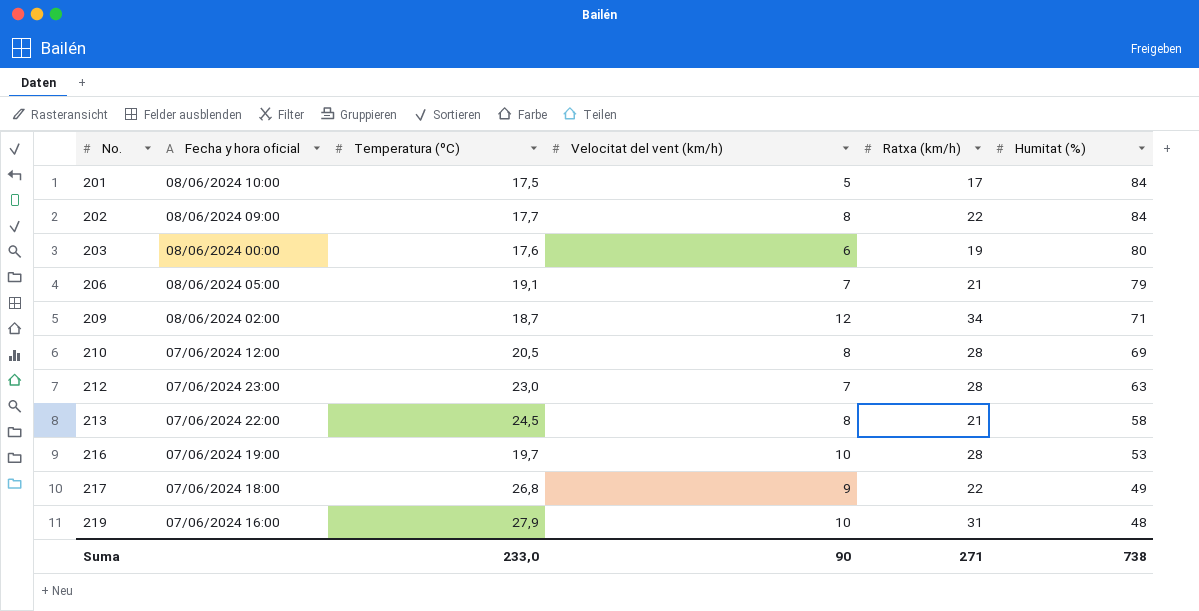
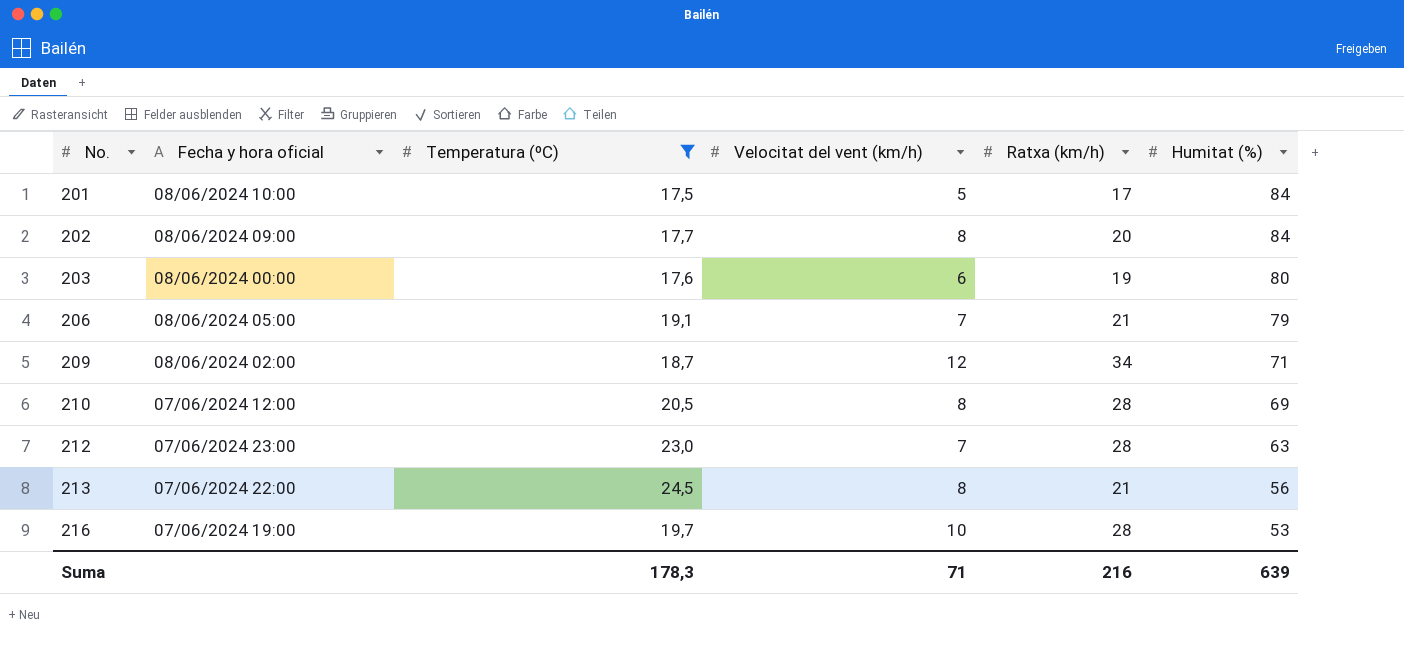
filter: none -> Temperatura (ºC) <= 24,5
202 | Ratxa (km/h): 22 -> 20
213 | Humitat (%): 58 -> 56
Suma | Temperatura (ºC): 233,0 -> 178,3
Suma | Velocitat del vent (km/h): 90 -> 71
Suma | Ratxa (km/h): 271 -> 216
Suma | Humitat (%): 738 -> 639

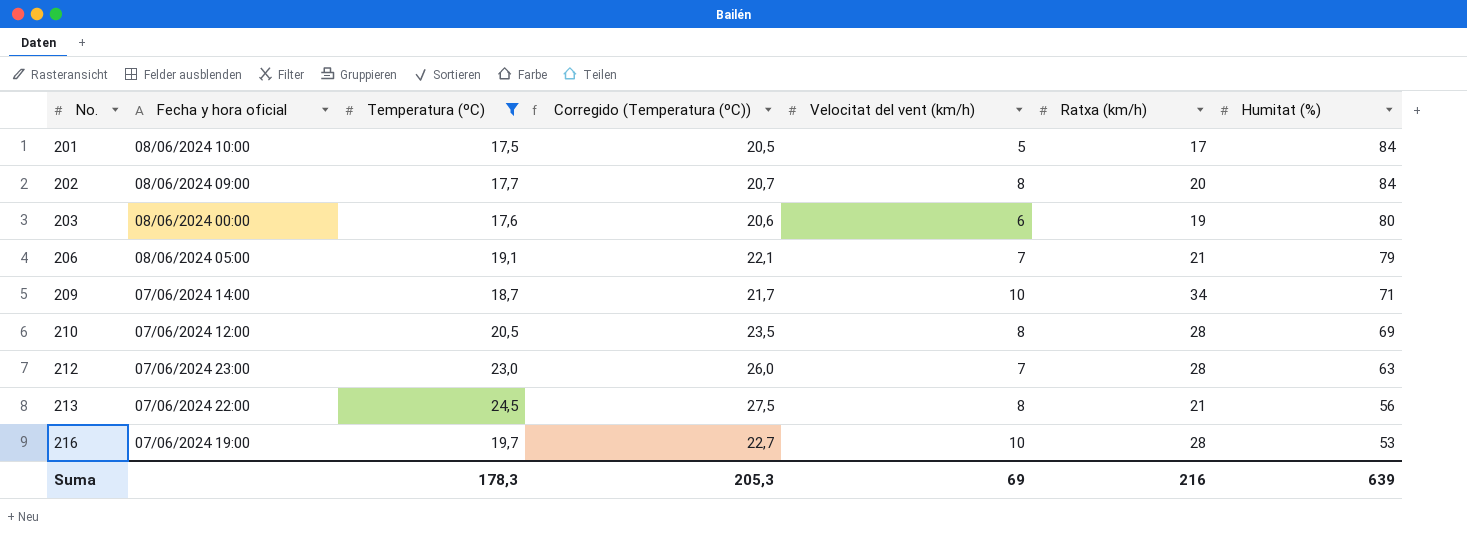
column Corregido (Temperatura (ºC)) | formula: none -> [Temperatura (ºC)] + 3
209 | Fecha y hora oficial: 08/06/2024 02:00 -> 07/06/2024 14:00
209 | Velocitat del vent (km/h): 12 -> 10
Suma | Velocitat del vent (km/h): 71 -> 69

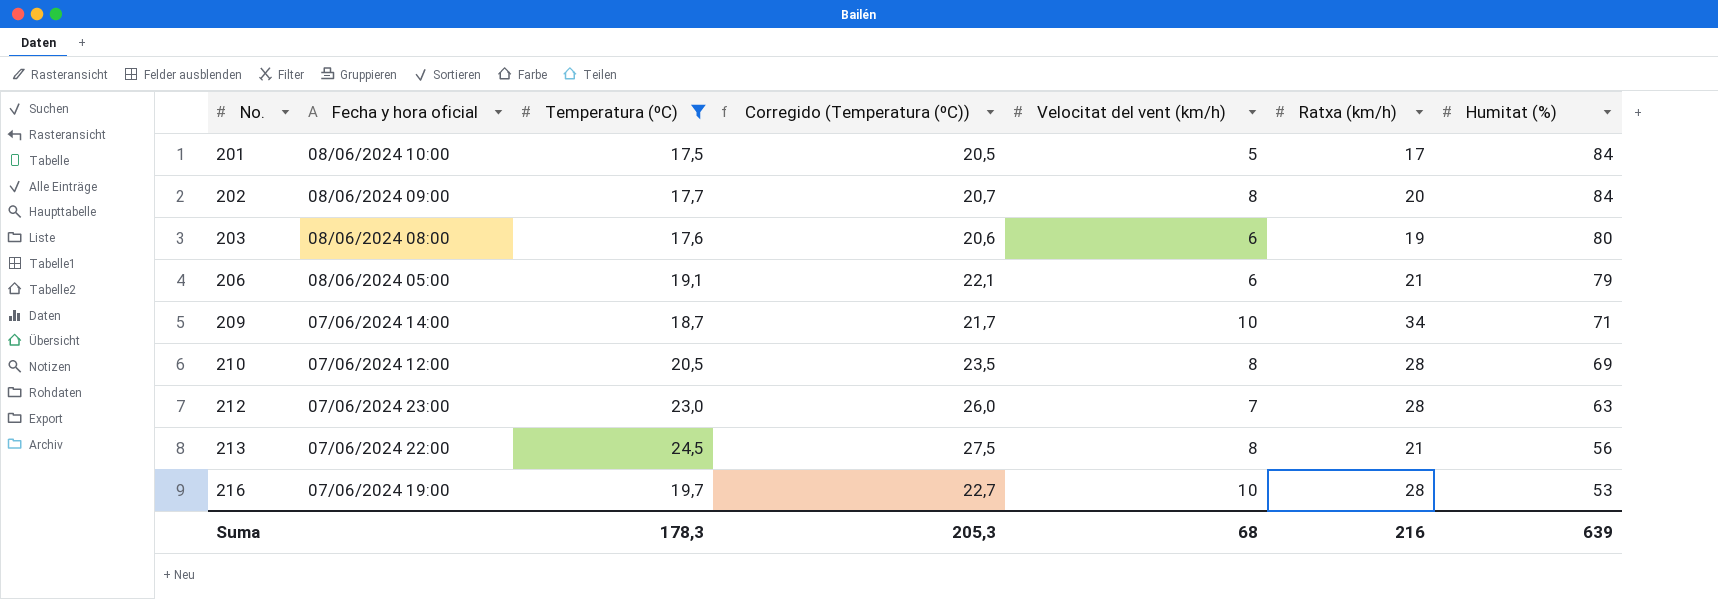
203 | Fecha y hora oficial: 08/06/2024 00:00 -> 08/06/2024 08:00
206 | Velocitat del vent (km/h): 7 -> 6
Suma | Velocitat del vent (km/h): 69 -> 68

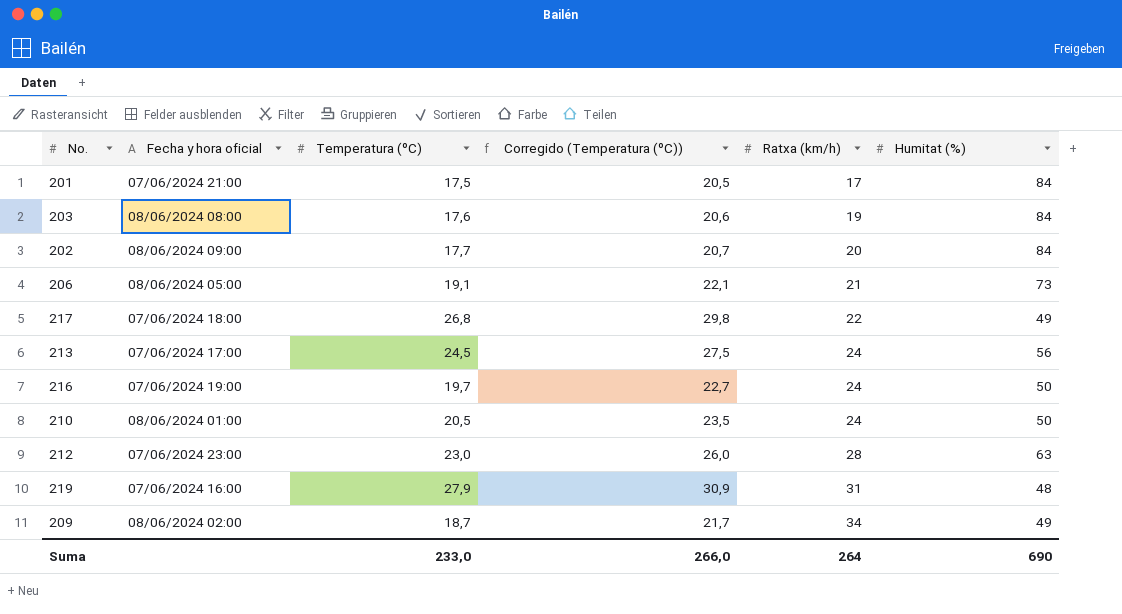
filter: Temperatura (ºC) <= 24,5 -> none
row order: No. ascending -> Ratxa (km/h) ascending
column Velocitat del vent (km/h) | position: 5 -> none
201 | Fecha y hora oficial: 08/06/2024 10:00 -> 07/06/2024 21:00
203 | Humitat (%): 80 -> 84
206 | Humitat (%): 79 -> 73
213 | Fecha y hora oficial: 07/06/2024 22:00 -> 07/06/2024 17:00
213 | Ratxa (km/h): 21 -> 24
216 | Ratxa (km/h): 28 -> 24
216 | Humitat (%): 53 -> 50
210 | Fecha y hora oficial: 07/06/2024 12:00 -> 08/06/2024 01:00
210 | Ratxa (km/h): 28 -> 24
210 | Humitat (%): 69 -> 50
209 | Fecha y hora oficial: 07/06/2024 14:00 -> 08/06/2024 02:00
209 | Humitat (%): 71 -> 49
Suma | Temperatura (ºC): 178,3 -> 233,0
Suma | Corregido (Temperatura (ºC)): 205,3 -> 266,0
Suma | Ratxa (km/h): 216 -> 264
Suma | Humitat (%): 639 -> 690

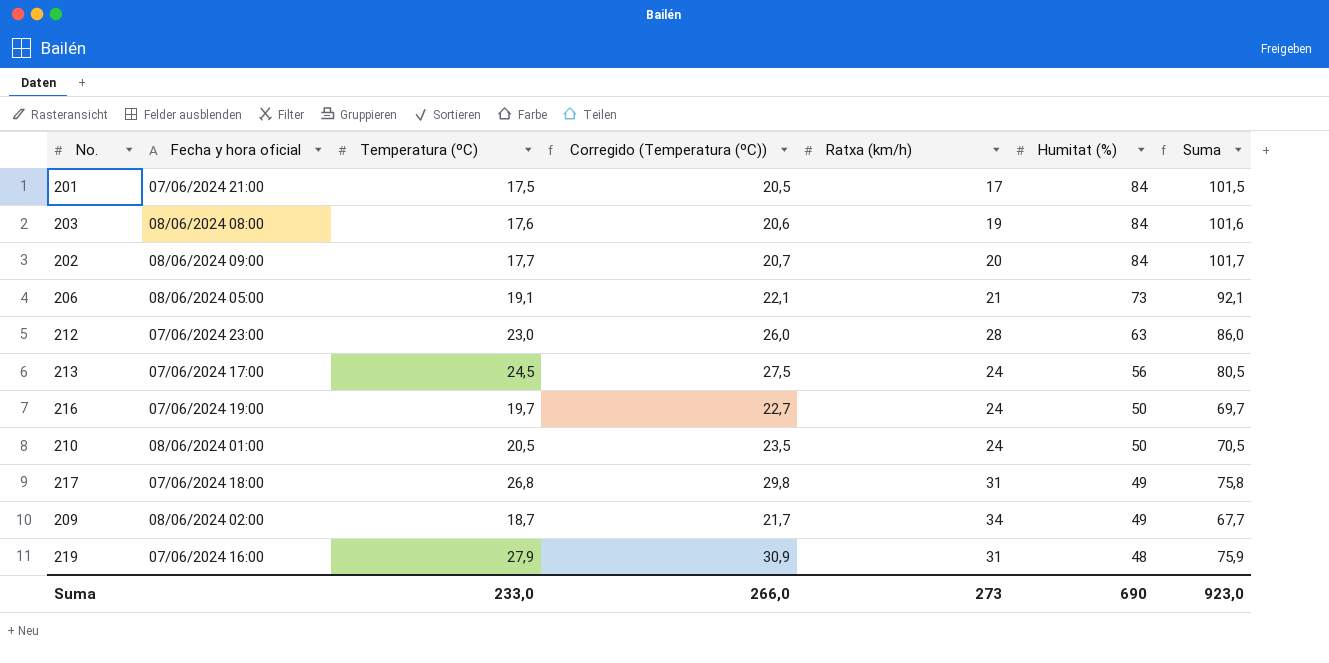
row order: Ratxa (km/h) ascending -> Humitat (%) descending
column Suma | formula: none -> [Temperatura (ºC)] + [Humitat (%)]
217 | Ratxa (km/h): 22 -> 31
Suma | Ratxa (km/h): 264 -> 273

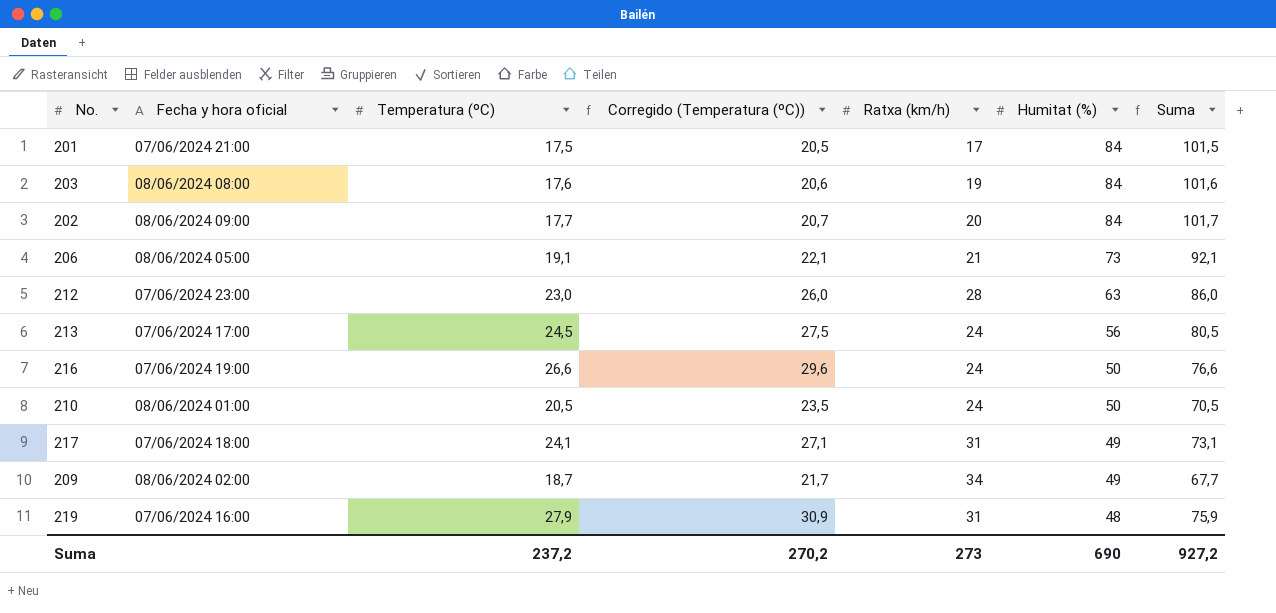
216 | Temperatura (ºC): 19,7 -> 26,6
216 | Corregido (Temperatura (ºC)): 22,7 -> 29,6
216 | Suma: 69,7 -> 76,6
217 | Temperatura (ºC): 26,8 -> 24,1
217 | Corregido (Temperatura (ºC)): 29,8 -> 27,1
217 | Suma: 75,8 -> 73,1
Suma | Temperatura (ºC): 233,0 -> 237,2
Suma | Corregido (Temperatura (ºC)): 266,0 -> 270,2
Suma | Suma: 923,0 -> 927,2

